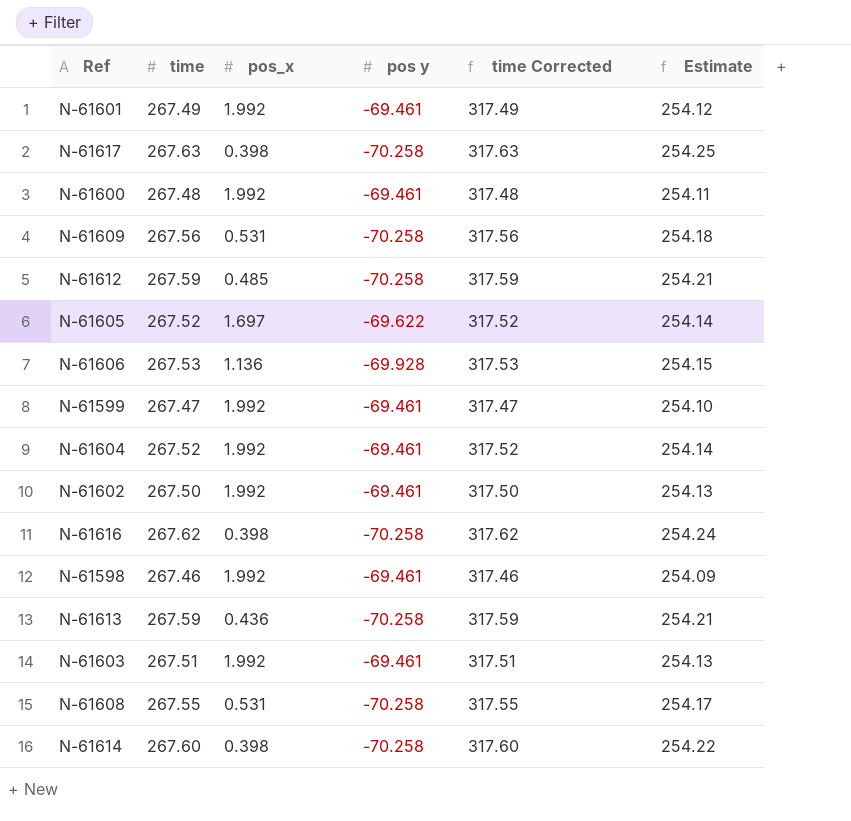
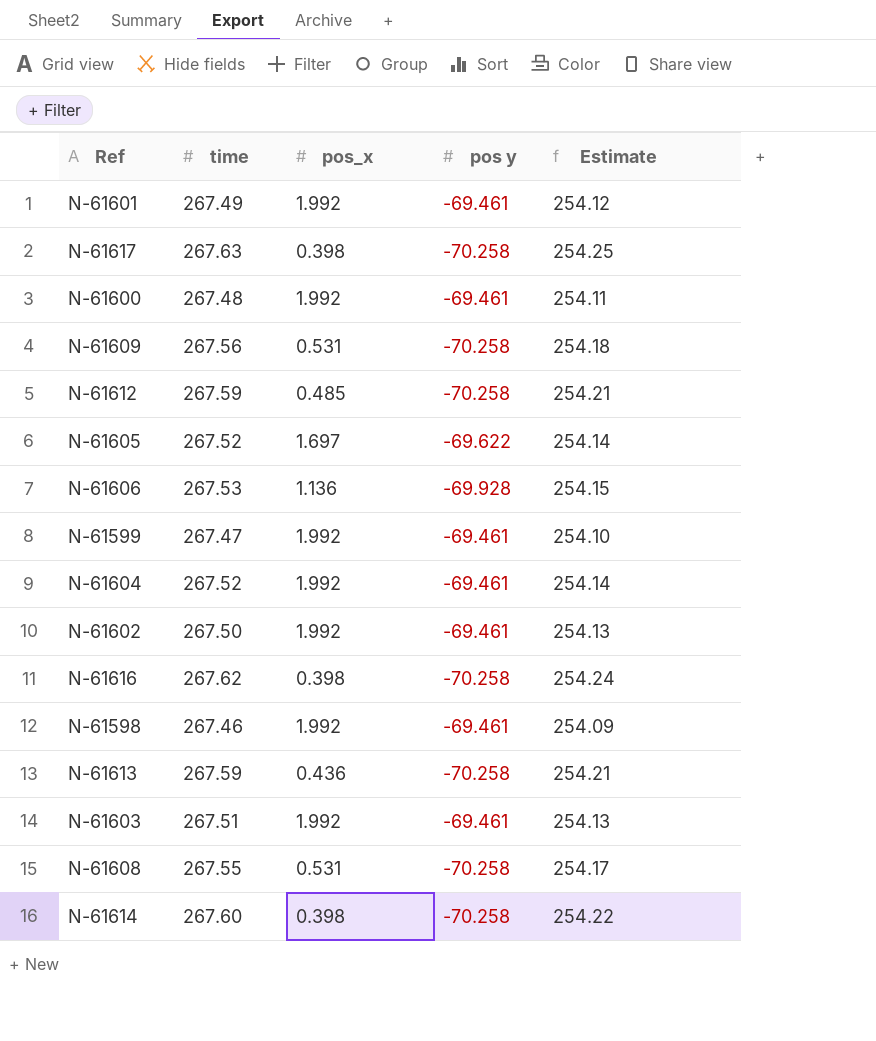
column time Corrected | formula: [time] + 50 -> none

